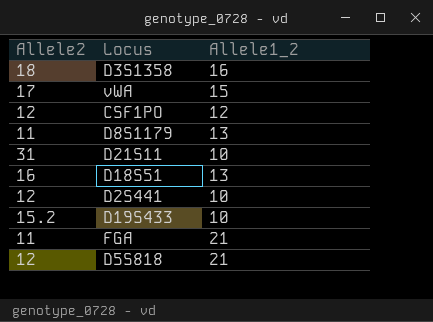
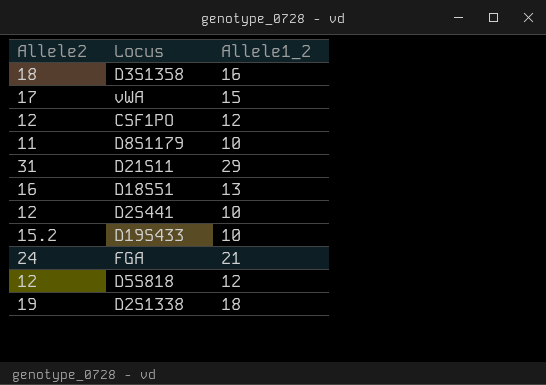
D8S1179 | Allele1_2: 13 -> 10
D21S11 | Allele1_2: 10 -> 29
FGA | Allele2: 11 -> 24
D5S818 | Allele1_2: 21 -> 12
row D2S1338: none -> 19 | 18

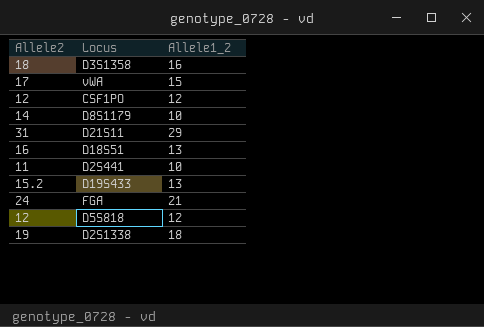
D8S1179 | Allele2: 11 -> 14
D2S441 | Allele2: 12 -> 11
D19S433 | Allele1_2: 10 -> 13

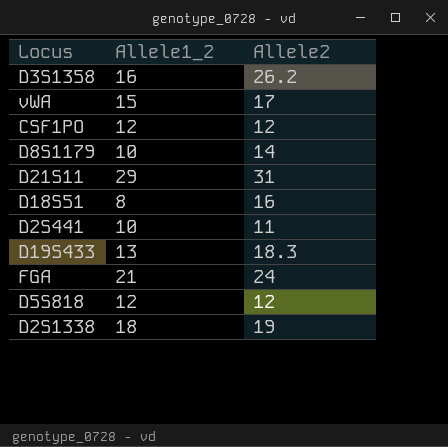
column Allele2 | position: 1 -> 3
D3S1358 | Allele2: 18 -> 26.2
D18S51 | Allele1_2: 13 -> 8
D19S433 | Allele2: 15.2 -> 18.3

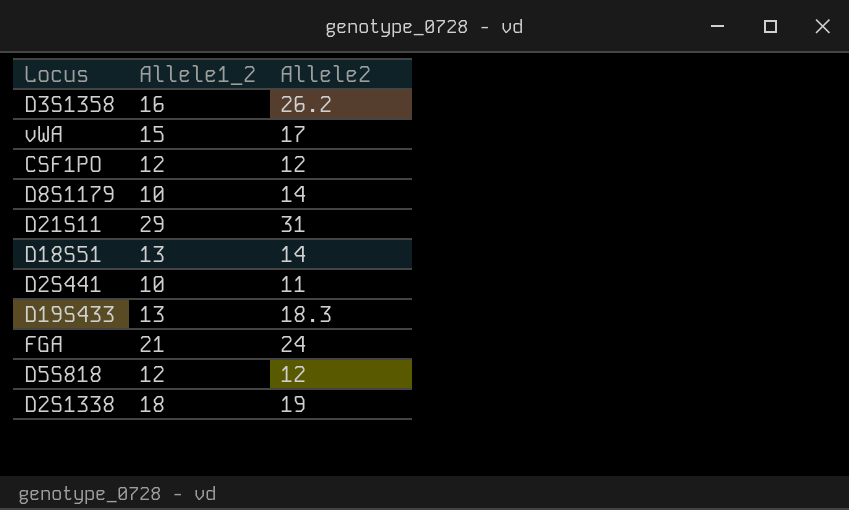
D18S51 | Allele1_2: 8 -> 13
D18S51 | Allele2: 16 -> 14

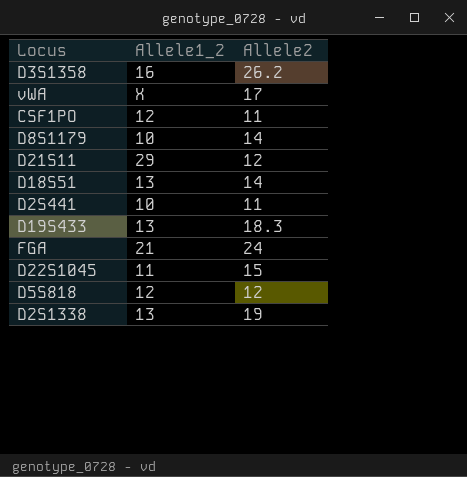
vWA | Allele1_2: 15 -> X
CSF1PO | Allele2: 12 -> 11
D21S11 | Allele2: 31 -> 12
row D22S1045: none -> 11 | 15
D2S1338 | Allele1_2: 18 -> 13

